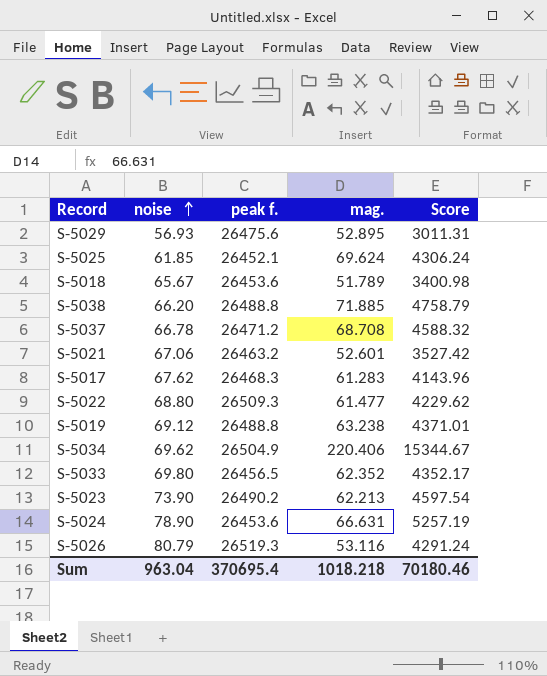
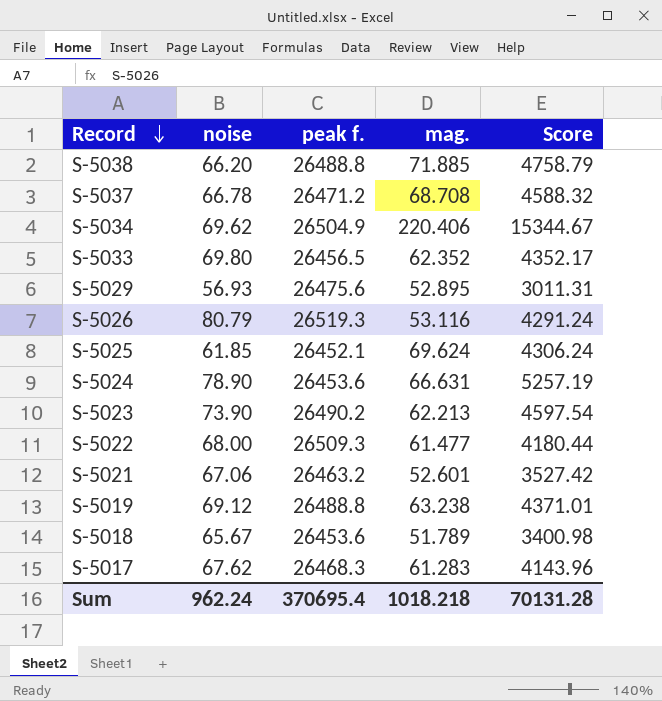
row order: noise ascending -> Record descending
S-5022 | noise: 68.80 -> 68.00
S-5022 | Score: 4229.62 -> 4180.44
Sum | noise: 963.04 -> 962.24
Sum | Score: 70180.46 -> 70131.28

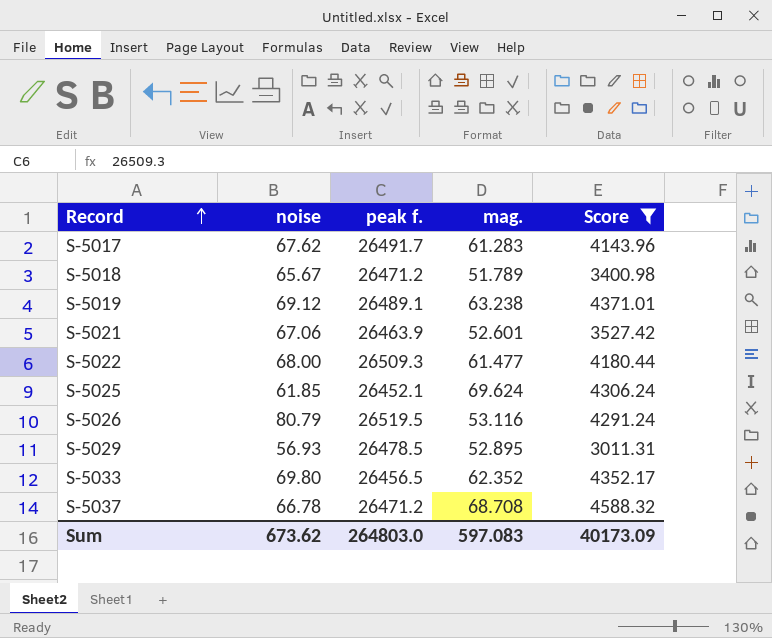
filter: none -> Score <= 4588.32
row order: Record descending -> Record ascending
S-5017 | peak f.: 26468.3 -> 26491.7
S-5018 | peak f.: 26453.6 -> 26471.2
S-5019 | peak f.: 26488.8 -> 26489.1
S-5021 | peak f.: 26463.2 -> 26463.9
S-5026 | peak f.: 26519.3 -> 26519.5
S-5029 | peak f.: 26475.6 -> 26478.5
Sum | noise: 962.24 -> 673.62
Sum | peak f.: 370695.4 -> 264803.0
Sum | mag.: 1018.218 -> 597.083
Sum | Score: 70131.28 -> 40173.09

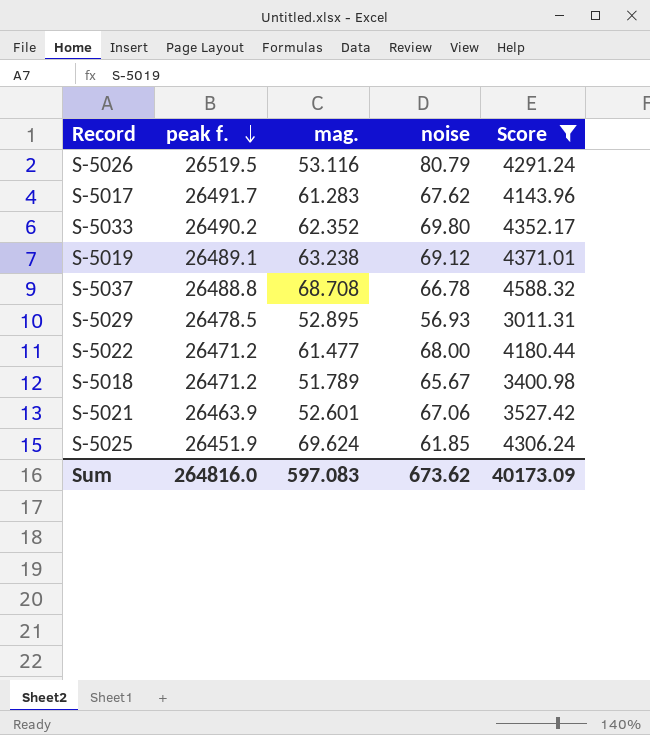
row order: Record ascending -> peak f. descending
column noise | position: 2 -> 4
S-5033 | peak f.: 26456.5 -> 26490.2
S-5037 | peak f.: 26471.2 -> 26488.8
S-5022 | peak f.: 26509.3 -> 26471.2
S-5025 | peak f.: 26452.1 -> 26451.9
Sum | peak f.: 264803.0 -> 264816.0

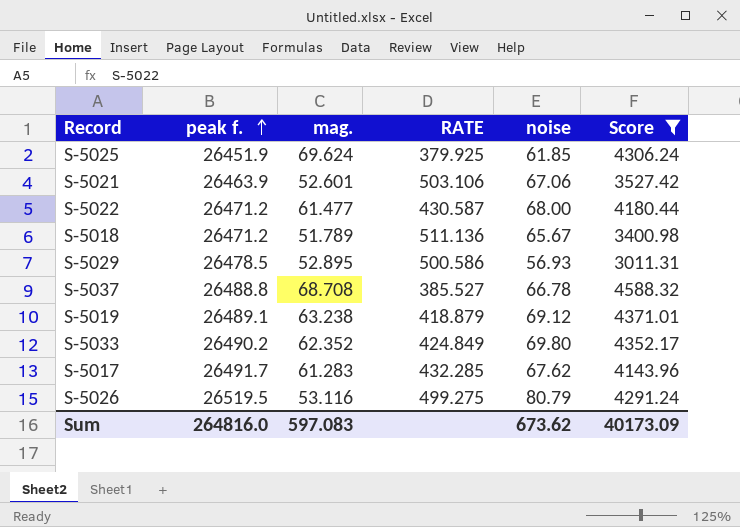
row order: peak f. descending -> peak f. ascending
column RATE | formula: none -> [peak f.] / [mag.]

